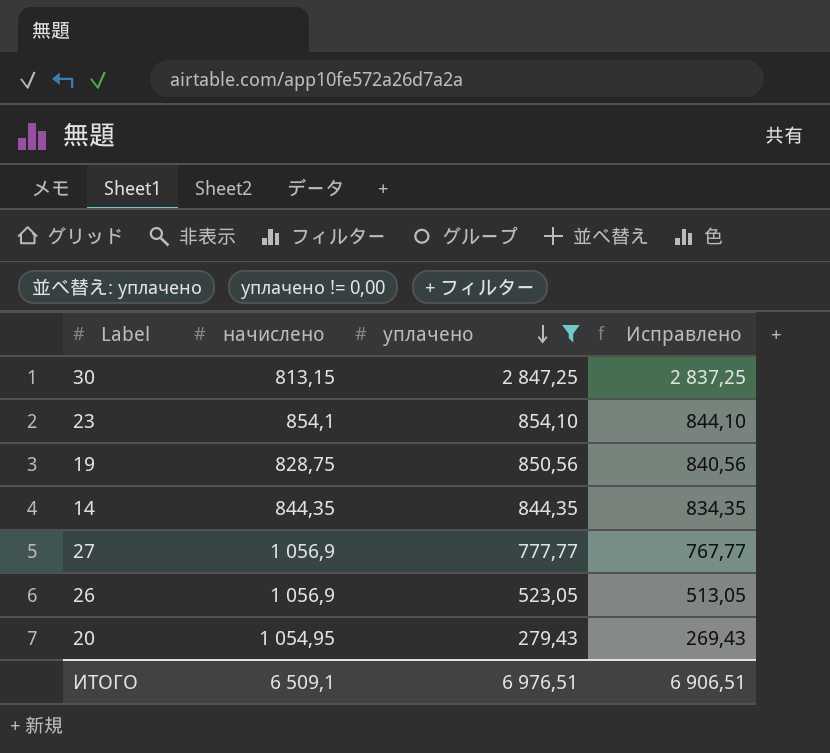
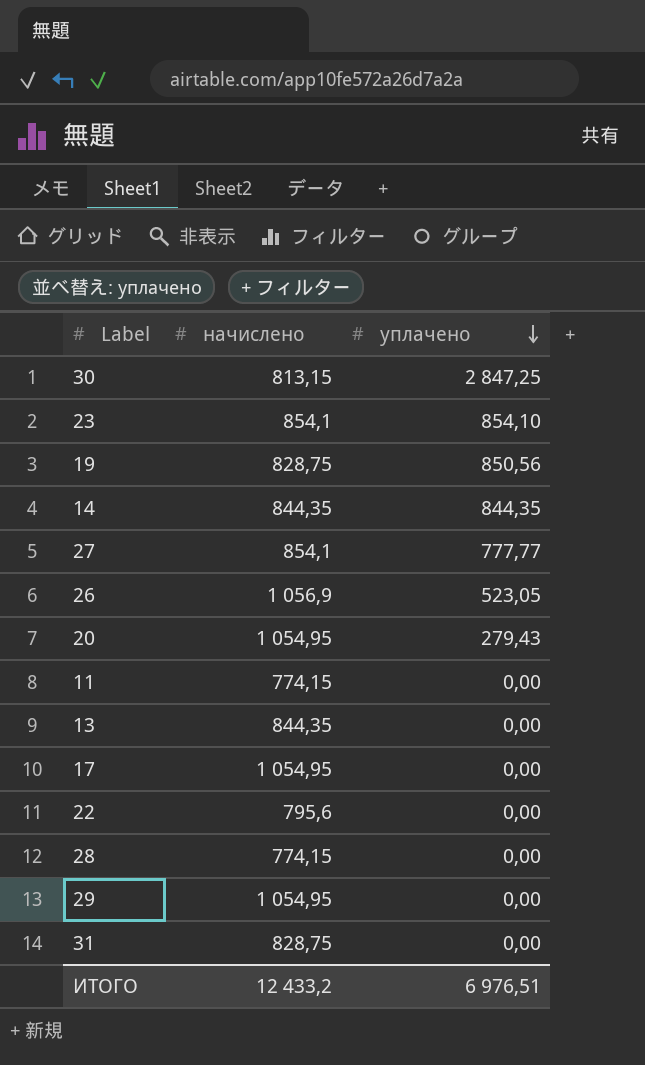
filter: уплачено != 0,00 -> none
column Исправлено | formula: [уплачено] - 10 -> none
27 | начислено: 1 056,9 -> 854,1
ИТОГО | начислено: 6 509,1 -> 12 433,2

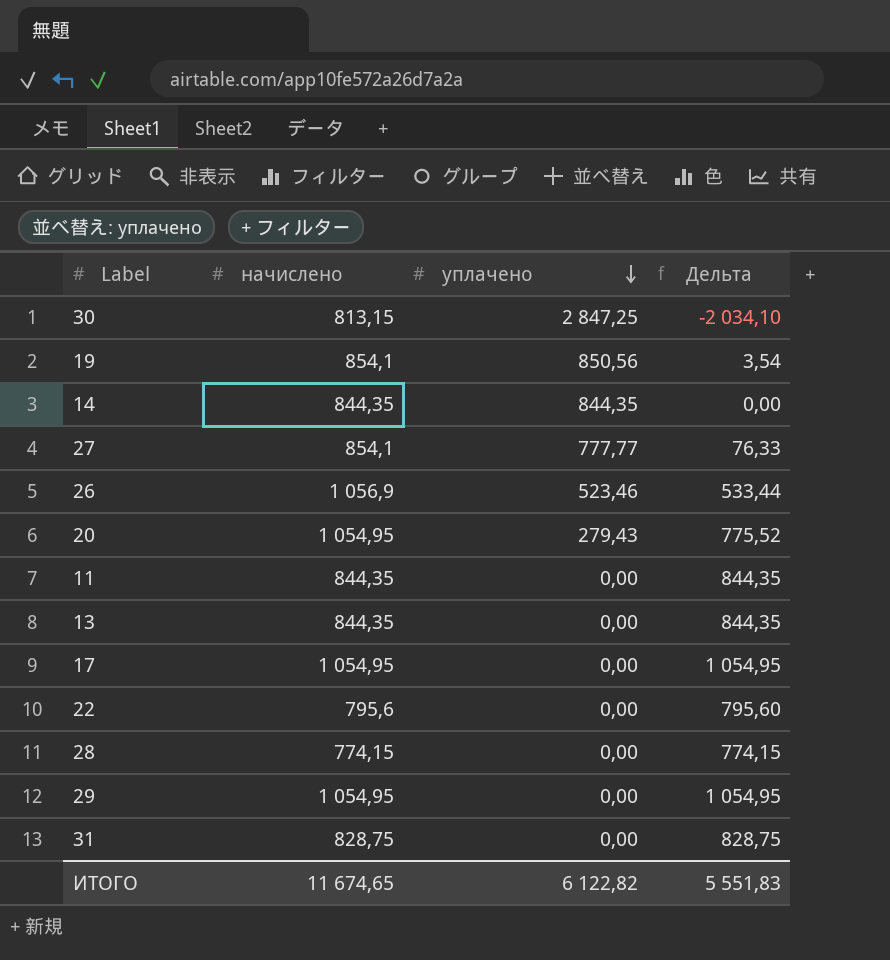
column Дельта | formula: none -> [начислено] - [уплачено]
row 23: 854,1 | 854,10 -> none
19 | начислено: 828,75 -> 854,1
26 | уплачено: 523,05 -> 523,46
11 | начислено: 774,15 -> 844,35
ИТОГО | начислено: 12 433,2 -> 11 674,65
ИТОГО | уплачено: 6 976,51 -> 6 122,82

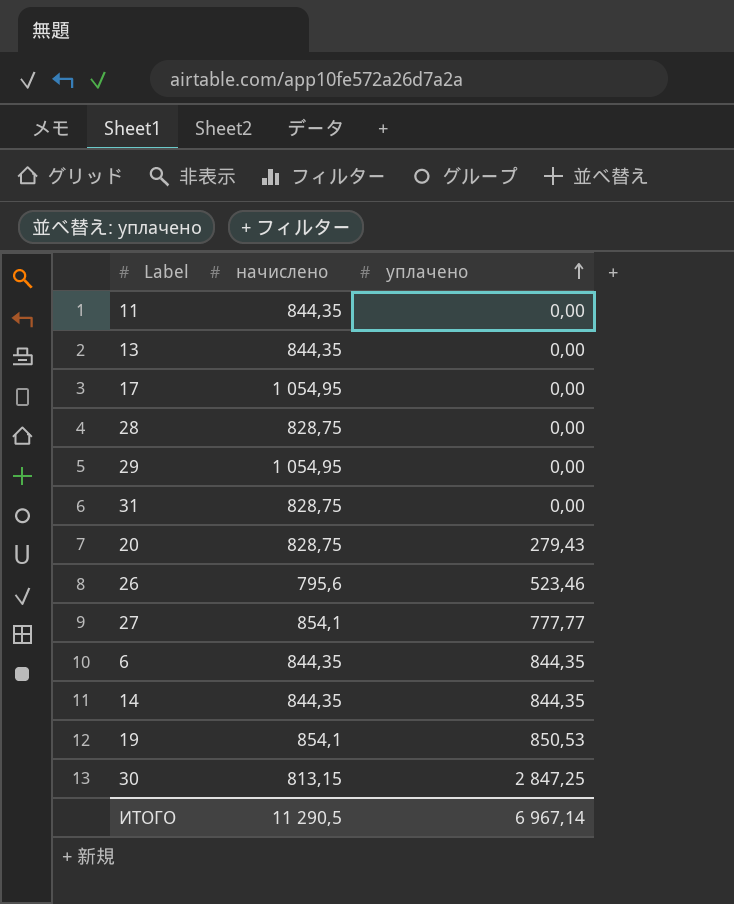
row order: уплачено descending -> уплачено ascending
column Дельта | formula: [начислено] - [уплачено] -> none
row 22: 795,6 | 0,00 | 795,60 -> none
28 | начислено: 774,15 -> 828,75
20 | начислено: 1 054,95 -> 828,75
26 | начислено: 1 056,9 -> 795,6
row 6: none -> 844,35 | 844,35
19 | уплачено: 850,56 -> 850,53
ИТОГО | начислено: 11 674,65 -> 11 290,5
ИТОГО | уплачено: 6 122,82 -> 6 967,14

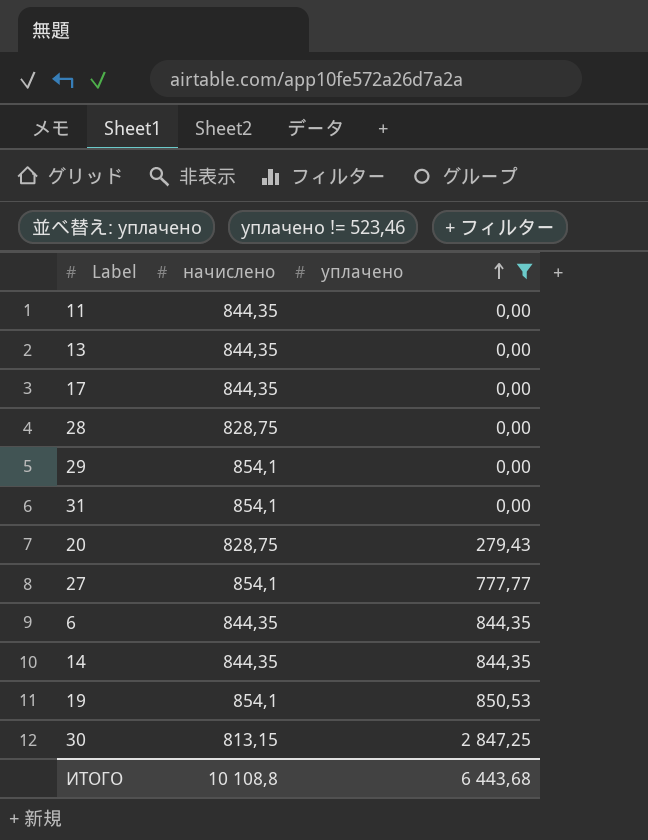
filter: none -> уплачено != 523,46
17 | начислено: 1 054,95 -> 844,35
29 | начислено: 1 054,95 -> 854,1
31 | начислено: 828,75 -> 854,1
ИТОГО | начислено: 11 290,5 -> 10 108,8
ИТОГО | уплачено: 6 967,14 -> 6 443,68

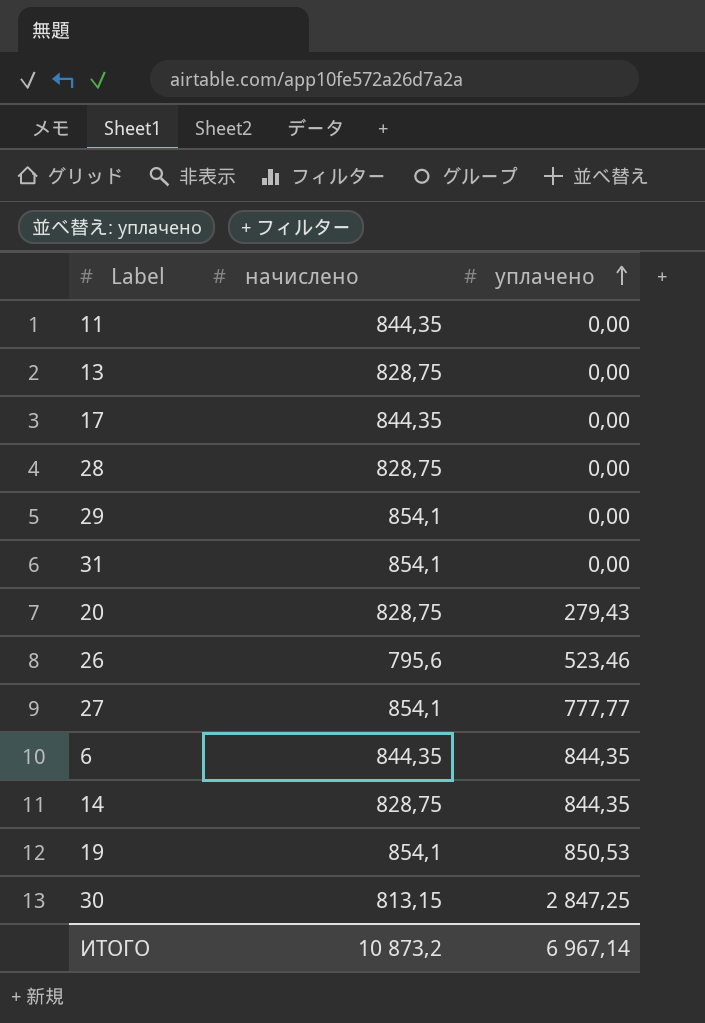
filter: уплачено != 523,46 -> none
13 | начислено: 844,35 -> 828,75
14 | начислено: 844,35 -> 828,75
ИТОГО | начислено: 10 108,8 -> 10 873,2
ИТОГО | уплачено: 6 443,68 -> 6 967,14

